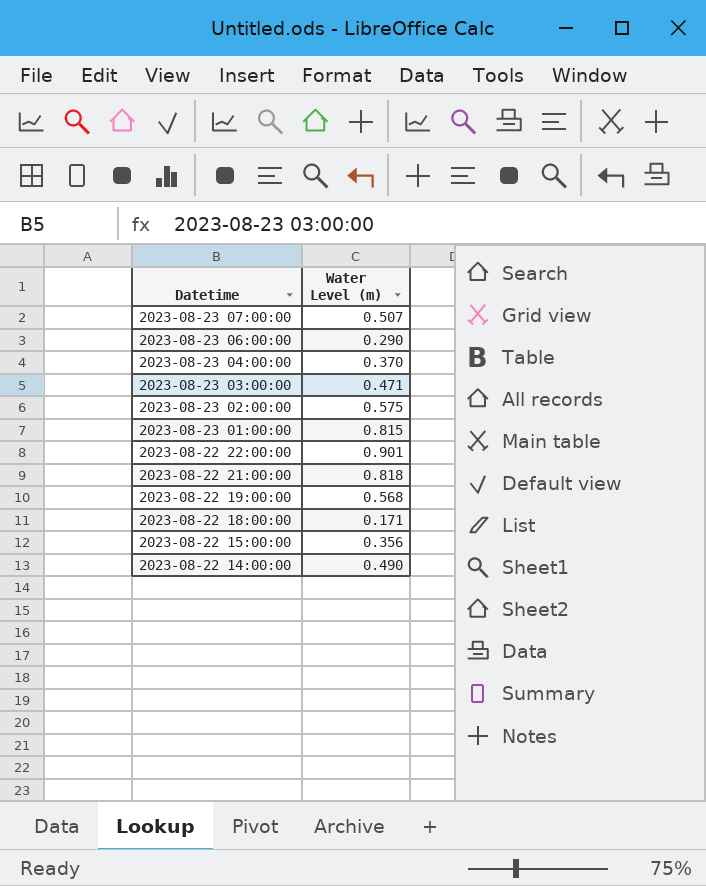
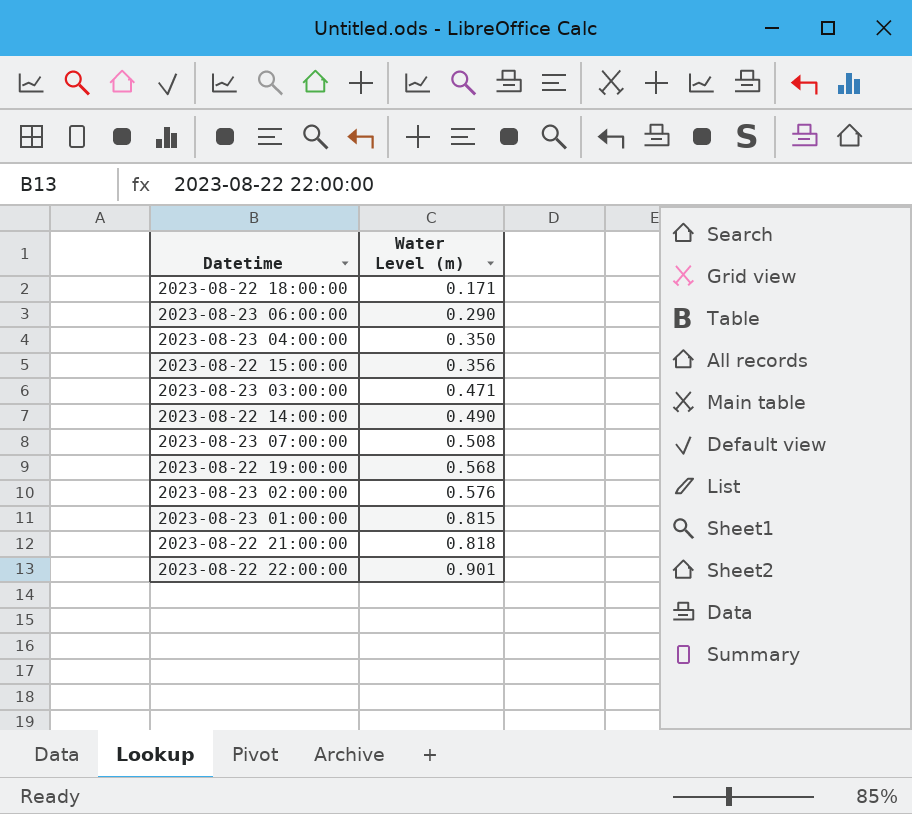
row order: Datetime descending -> Water Level (m) ascending
2023-08-23 04:00:00 | Water Level (m): 0.370 -> 0.350
2023-08-23 07:00:00 | Water Level (m): 0.507 -> 0.508
2023-08-23 02:00:00 | Water Level (m): 0.575 -> 0.576

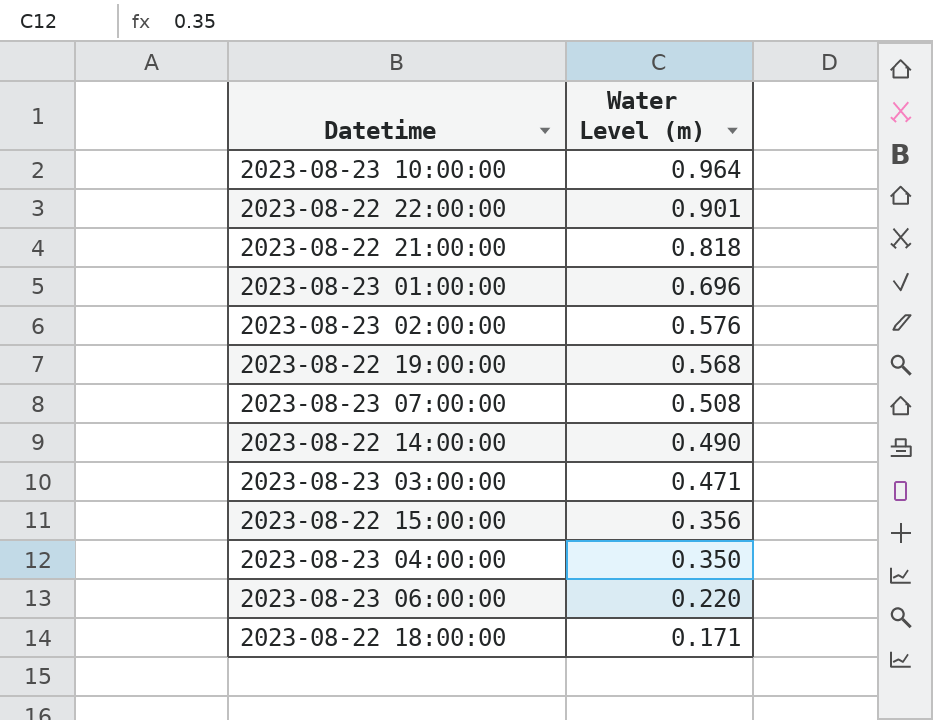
row order: Water Level (m) ascending -> Water Level (m) descending
row 2023-08-23 10:00:00: none -> 0.964
2023-08-23 01:00:00 | Water Level (m): 0.815 -> 0.696
2023-08-23 06:00:00 | Water Level (m): 0.290 -> 0.220

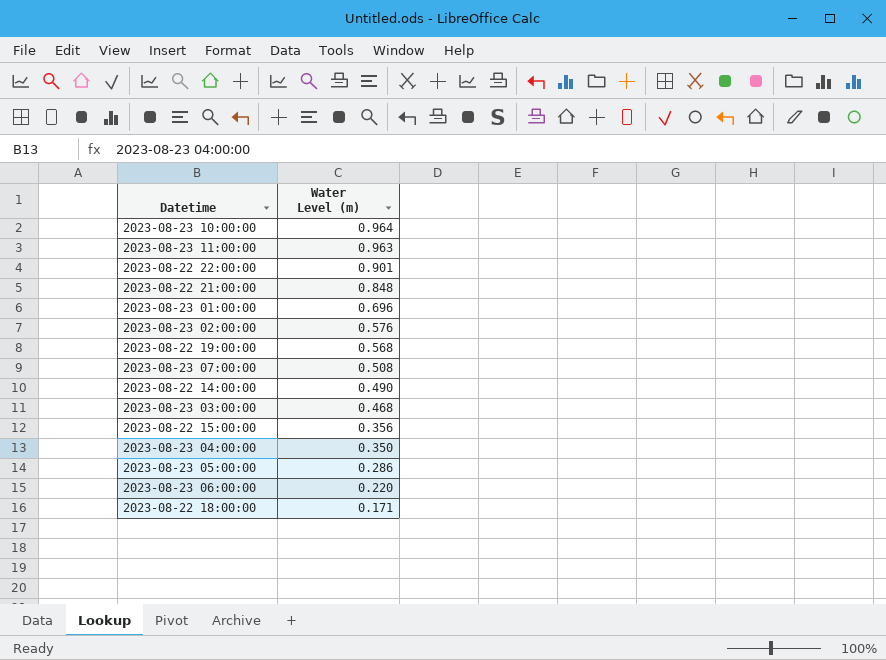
row 2023-08-23 11:00:00: none -> 0.963
2023-08-22 21:00:00 | Water Level (m): 0.818 -> 0.848
2023-08-23 03:00:00 | Water Level (m): 0.471 -> 0.468
row 2023-08-23 05:00:00: none -> 0.286

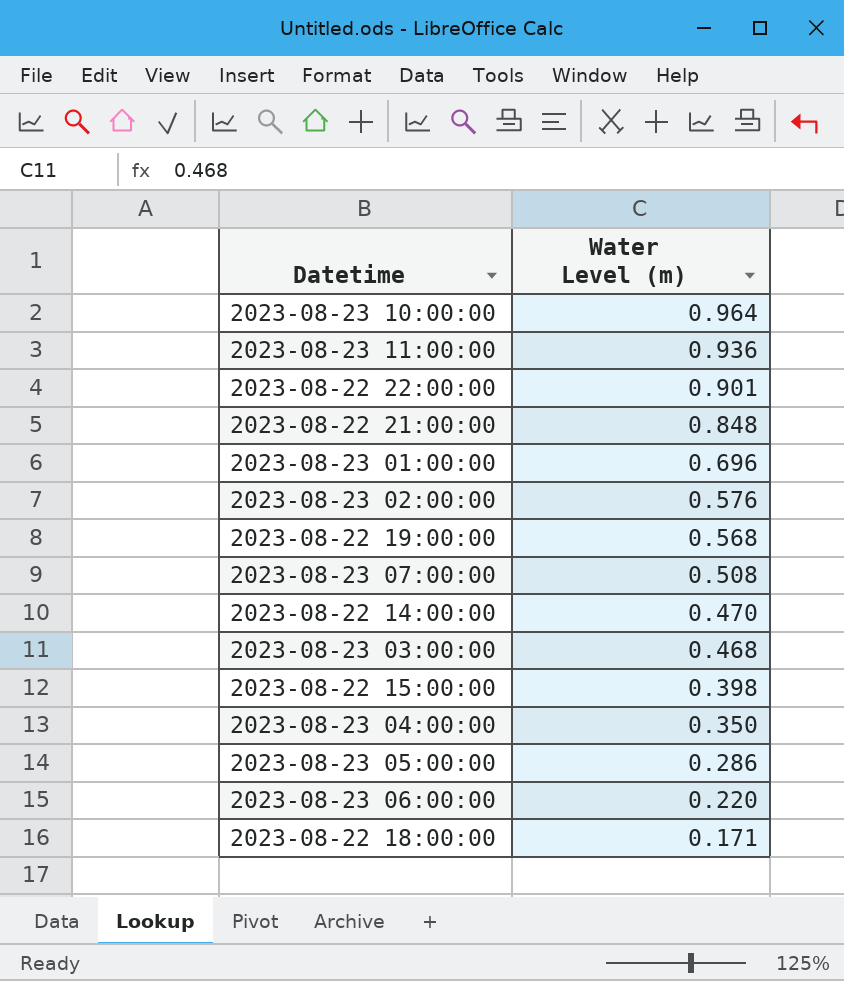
2023-08-23 11:00:00 | Water Level (m): 0.963 -> 0.936
2023-08-22 14:00:00 | Water Level (m): 0.490 -> 0.470
2023-08-22 15:00:00 | Water Level (m): 0.356 -> 0.398

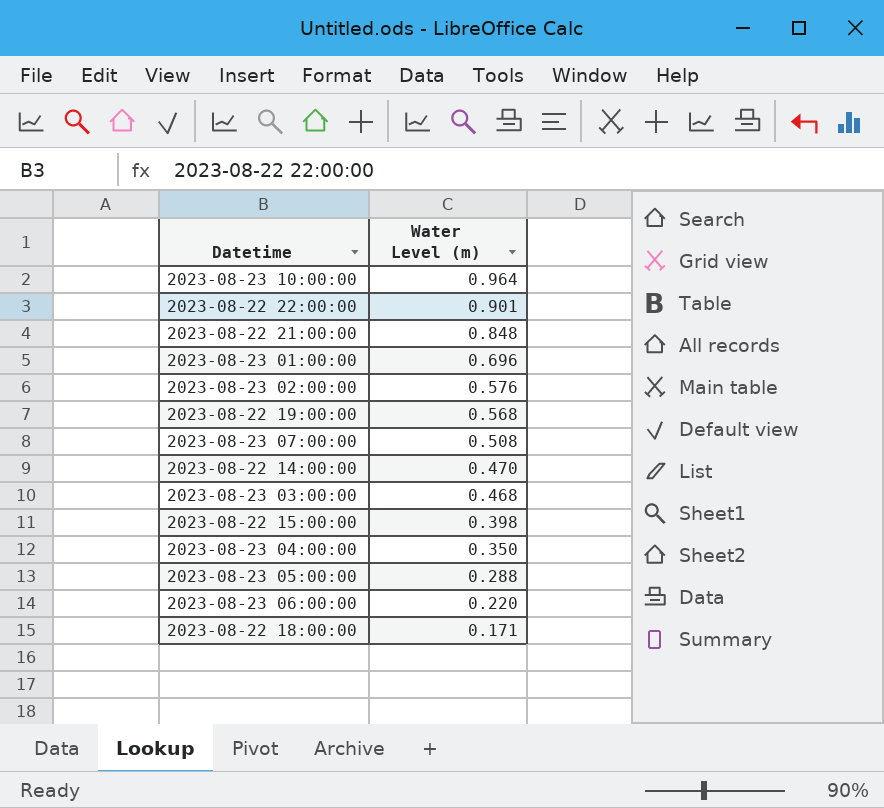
row 2023-08-23 11:00:00: 0.936 -> none
2023-08-23 05:00:00 | Water Level (m): 0.286 -> 0.288

